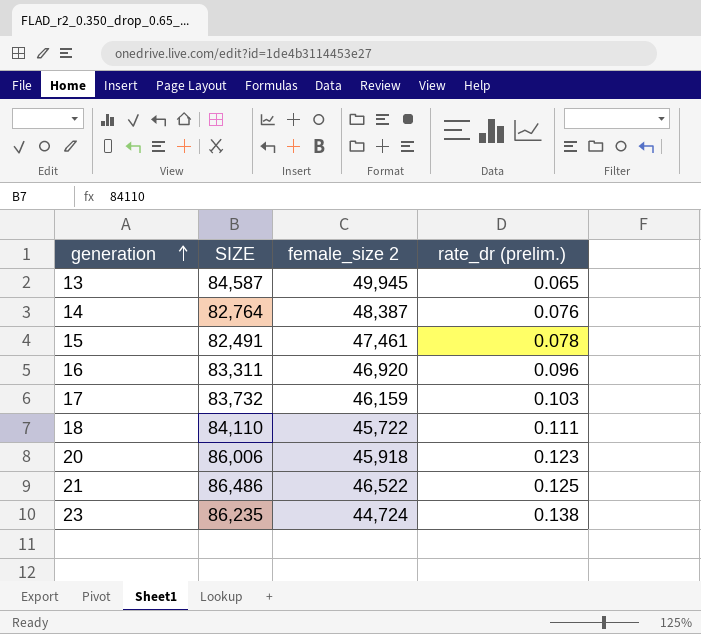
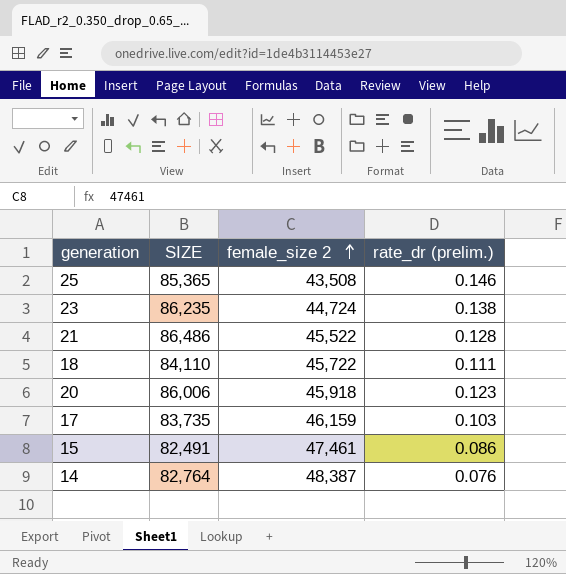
row order: generation ascending -> female_size 2 ascending
row 13: 84,587 | 49,945 | 0.065 -> none
row 16: 83,311 | 46,920 | 0.096 -> none
row 25: none -> 85,365 | 43,508 | 0.146
21 | female_size 2: 46,522 -> 45,522
21 | rate_dr (prelim.): 0.125 -> 0.128
17 | SIZE: 83,732 -> 83,735
15 | rate_dr (prelim.): 0.078 -> 0.086

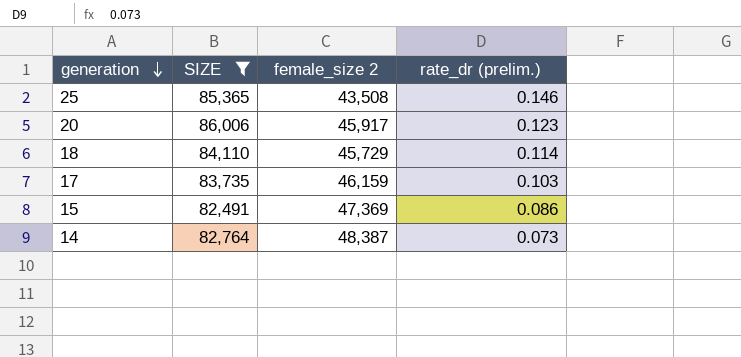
filter: none -> SIZE <= 86,006
row order: female_size 2 ascending -> generation descending
20 | female_size 2: 45,918 -> 45,917
18 | female_size 2: 45,722 -> 45,729
18 | rate_dr (prelim.): 0.111 -> 0.114
15 | female_size 2: 47,461 -> 47,369
14 | rate_dr (prelim.): 0.076 -> 0.073

